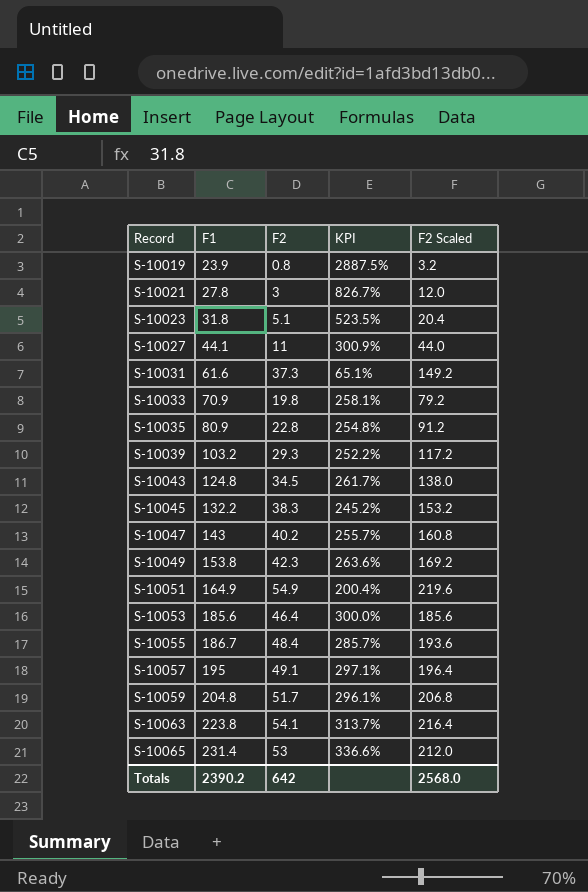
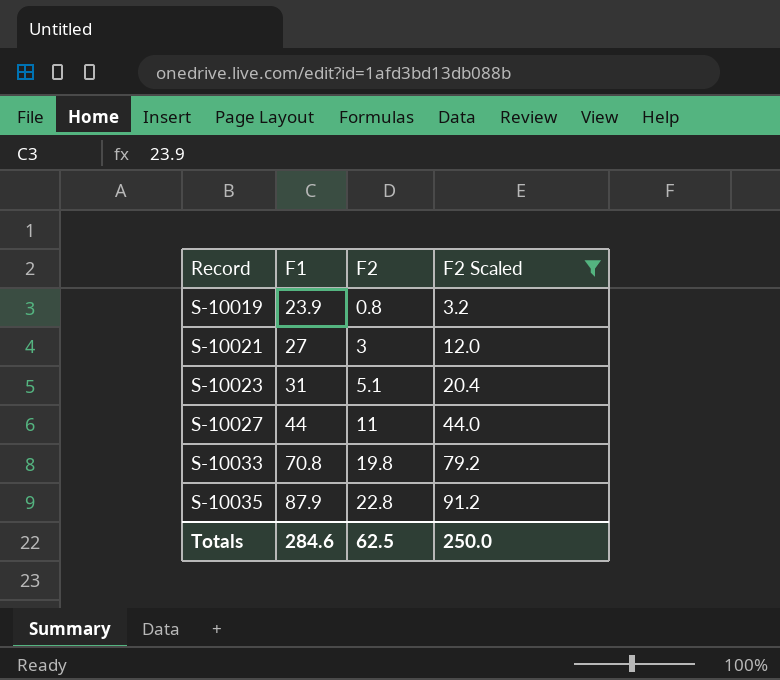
filter: none -> F2 Scaled <= 91.2
column KPI | formula: ([F1] - [F2]) / [F2] -> none
S-10021 | F1: 27.8 -> 27
S-10023 | F1: 31.8 -> 31
S-10027 | F1: 44.1 -> 44
S-10033 | F1: 70.9 -> 70.8
S-10035 | F1: 80.9 -> 87.9
Totals | F1: 2390.2 -> 284.6
Totals | F2: 642 -> 62.5
Totals | F2 Scaled: 2568.0 -> 250.0

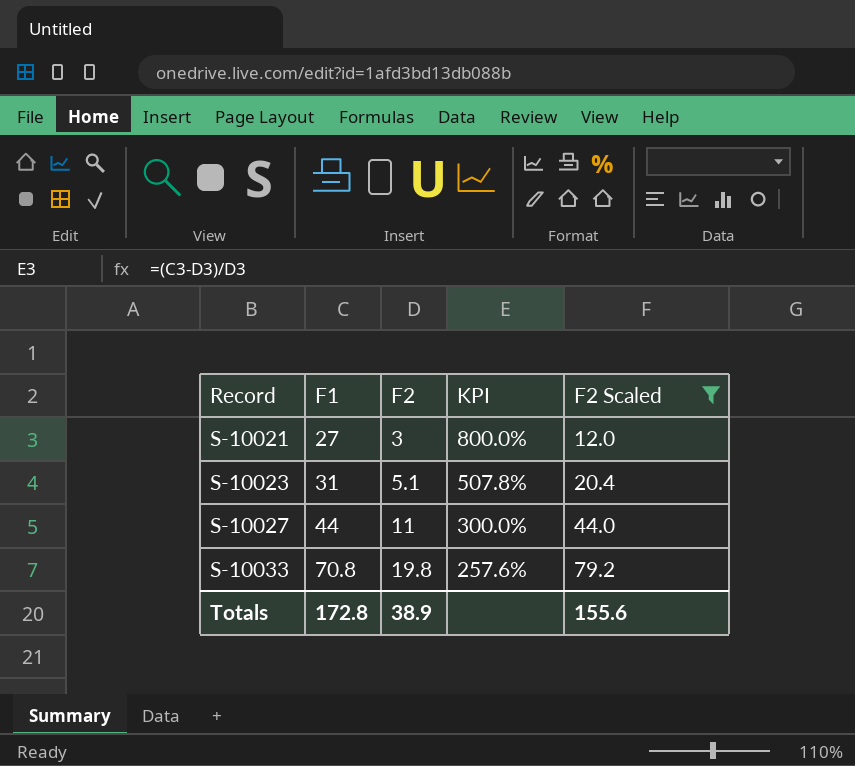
column KPI | formula: none -> ([F1] - [F2]) / [F2]
row S-10019: 23.9 | 0.8 | 3.2 -> none
row S-10035: 87.9 | 22.8 | 91.2 -> none
Totals | F1: 284.6 -> 172.8
Totals | F2: 62.5 -> 38.9
Totals | F2 Scaled: 250.0 -> 155.6

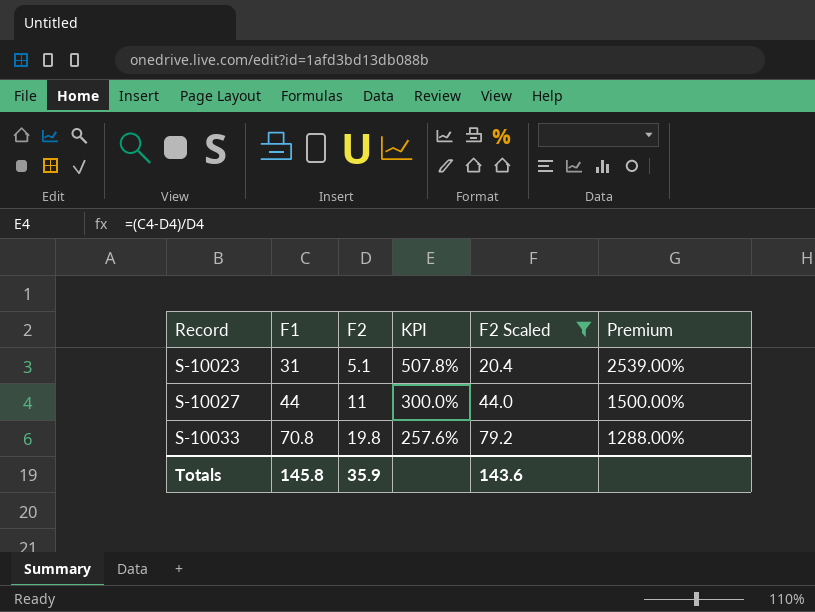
column Premium | formula: none -> [KPI] * 5
row S-10021: 27 | 3 | 800.0% | 12.0 -> none
Totals | F1: 172.8 -> 145.8
Totals | F2: 38.9 -> 35.9
Totals | F2 Scaled: 155.6 -> 143.6

